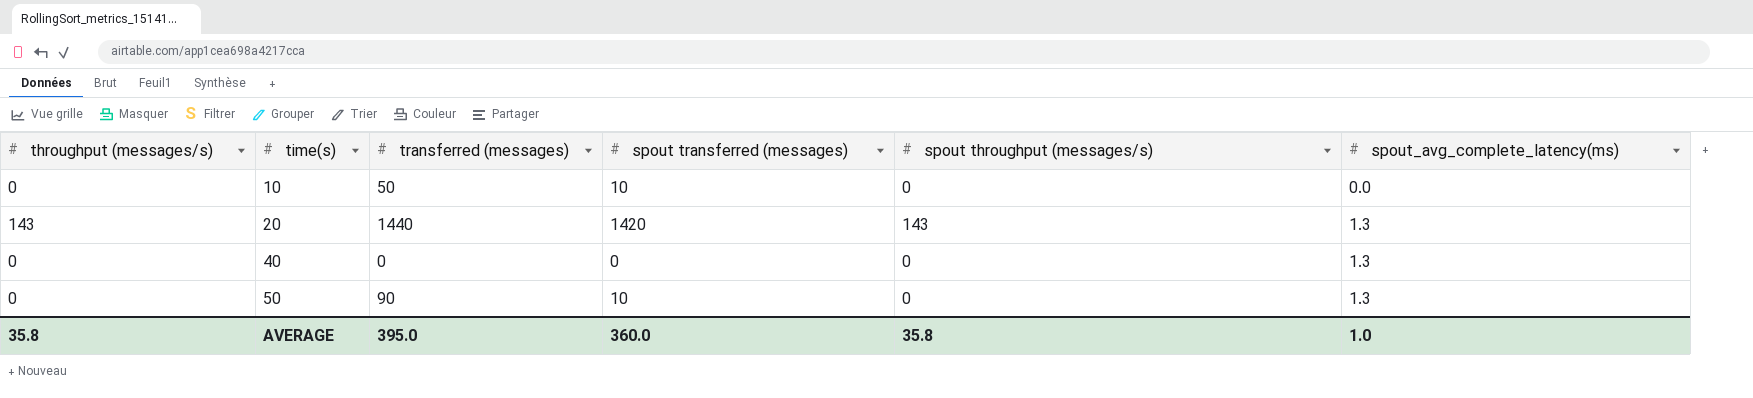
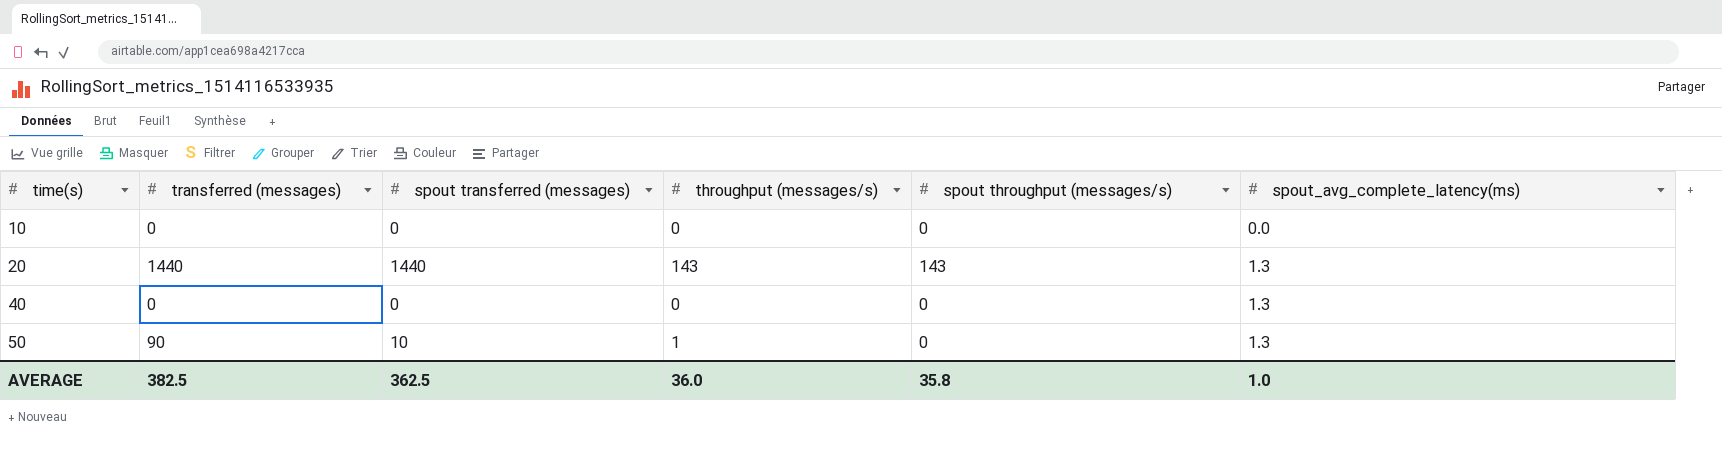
column throughput (messages/s) | position: 1 -> 4
10 | transferred (messages): 50 -> 0
10 | spout transferred (messages): 10 -> 0
20 | spout transferred (messages): 1420 -> 1440
50 | throughput (messages/s): 0 -> 1
AVERAGE | transferred (messages): 395.0 -> 382.5
AVERAGE | spout transferred (messages): 360.0 -> 362.5
AVERAGE | throughput (messages/s): 35.8 -> 36.0

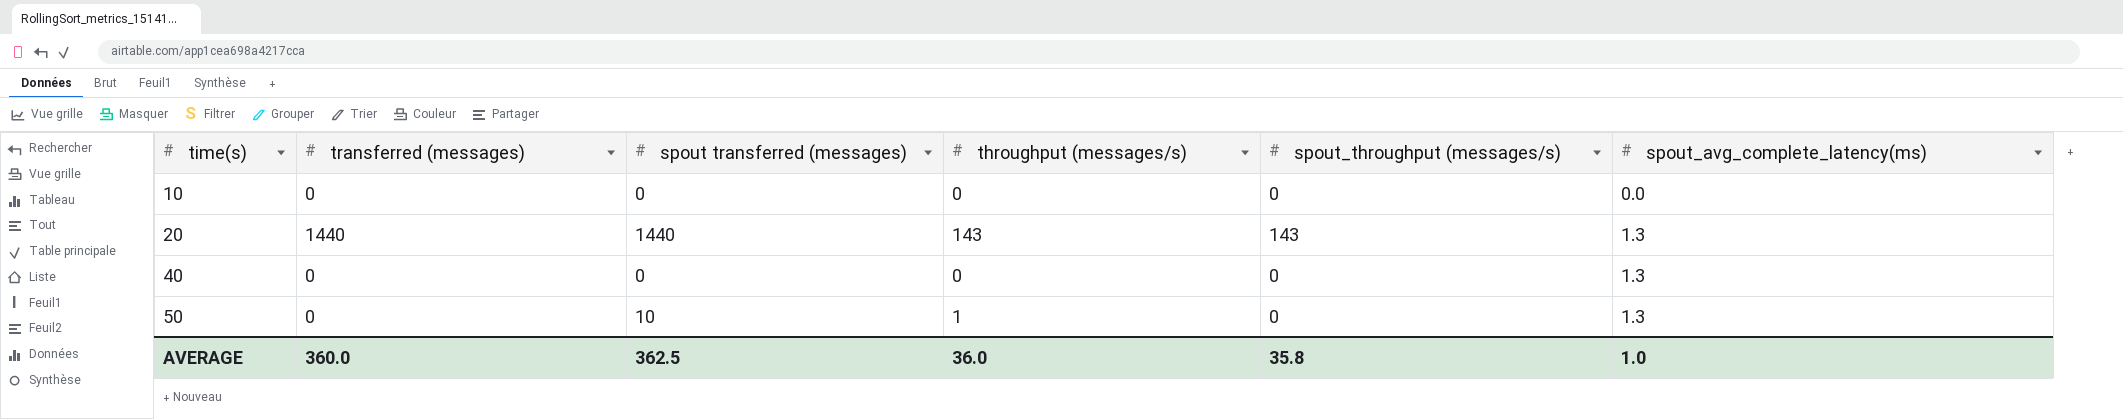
column name: spout throughput (messages/s) -> spout_throughput (messages/s)
50 | transferred (messages): 90 -> 0
AVERAGE | transferred (messages): 382.5 -> 360.0

